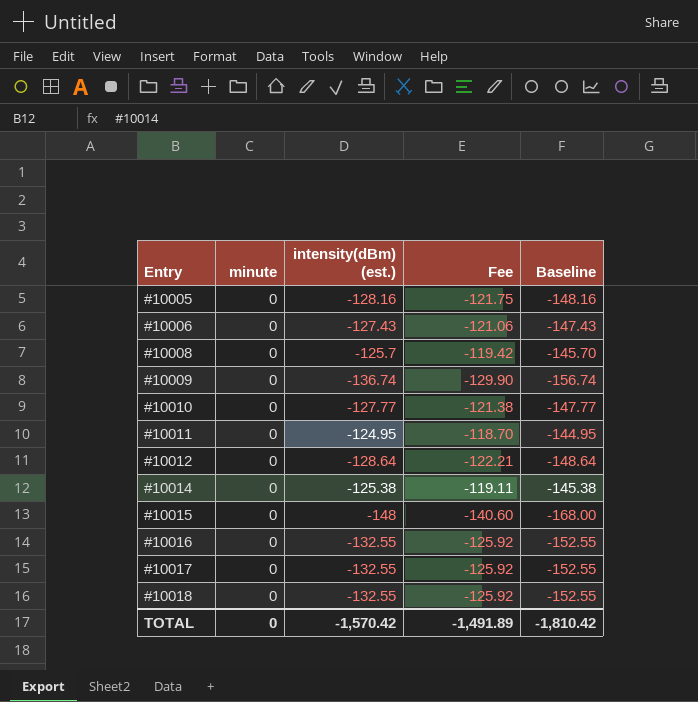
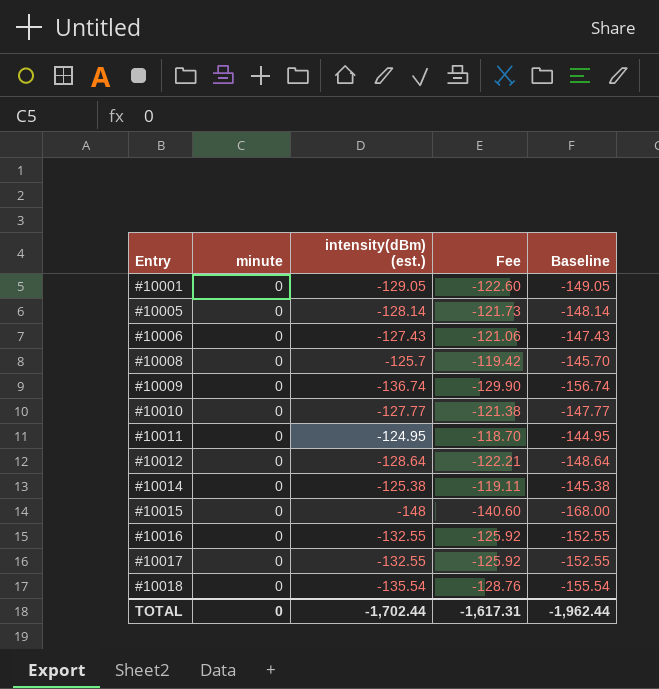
row #10001: none -> 0 | -129.05 | -122.60 | -149.05
#10005 | intensity(dBm) (est.): -128.16 -> -128.14
#10005 | Fee: -121.75 -> -121.73
#10005 | Baseline: -148.16 -> -148.14
#10018 | intensity(dBm) (est.): -132.55 -> -135.54
#10018 | Fee: -125.92 -> -128.76
#10018 | Baseline: -152.55 -> -155.54
TOTAL | intensity(dBm) (est.): -1,570.42 -> -1,702.44
TOTAL | Fee: -1,491.89 -> -1,617.31
TOTAL | Baseline: -1,810.42 -> -1,962.44

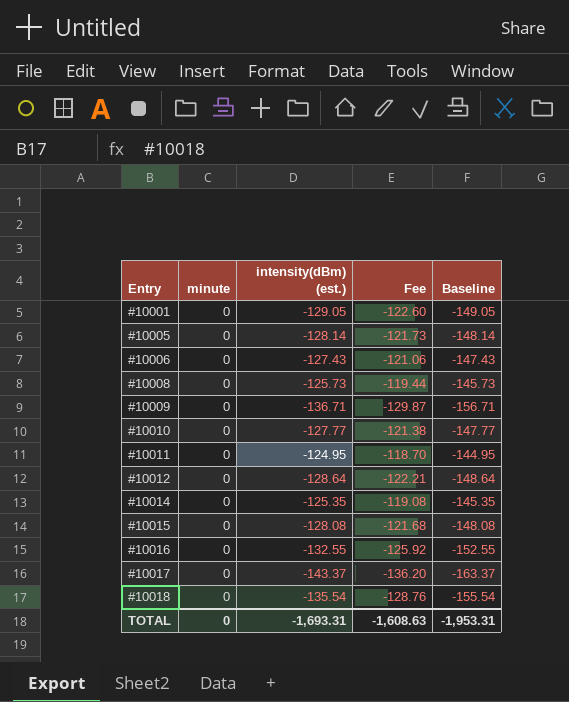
#10008 | intensity(dBm) (est.): -125.7 -> -125.73
#10008 | Fee: -119.42 -> -119.44
#10008 | Baseline: -145.70 -> -145.73
#10009 | intensity(dBm) (est.): -136.74 -> -136.71
#10009 | Fee: -129.90 -> -129.87
#10009 | Baseline: -156.74 -> -156.71
#10014 | intensity(dBm) (est.): -125.38 -> -125.35
#10014 | Fee: -119.11 -> -119.08
#10014 | Baseline: -145.38 -> -145.35
#10015 | intensity(dBm) (est.): -148 -> -128.08
#10015 | Fee: -140.60 -> -121.68
#10015 | Baseline: -168.00 -> -148.08
#10017 | intensity(dBm) (est.): -132.55 -> -143.37
#10017 | Fee: -125.92 -> -136.20
#10017 | Baseline: -152.55 -> -163.37
TOTAL | intensity(dBm) (est.): -1,702.44 -> -1,693.31
TOTAL | Fee: -1,617.31 -> -1,608.63
TOTAL | Baseline: -1,962.44 -> -1,953.31

